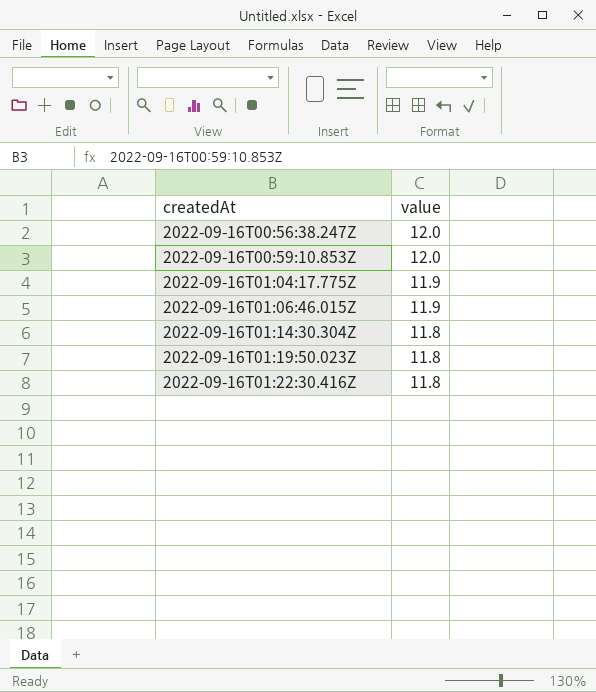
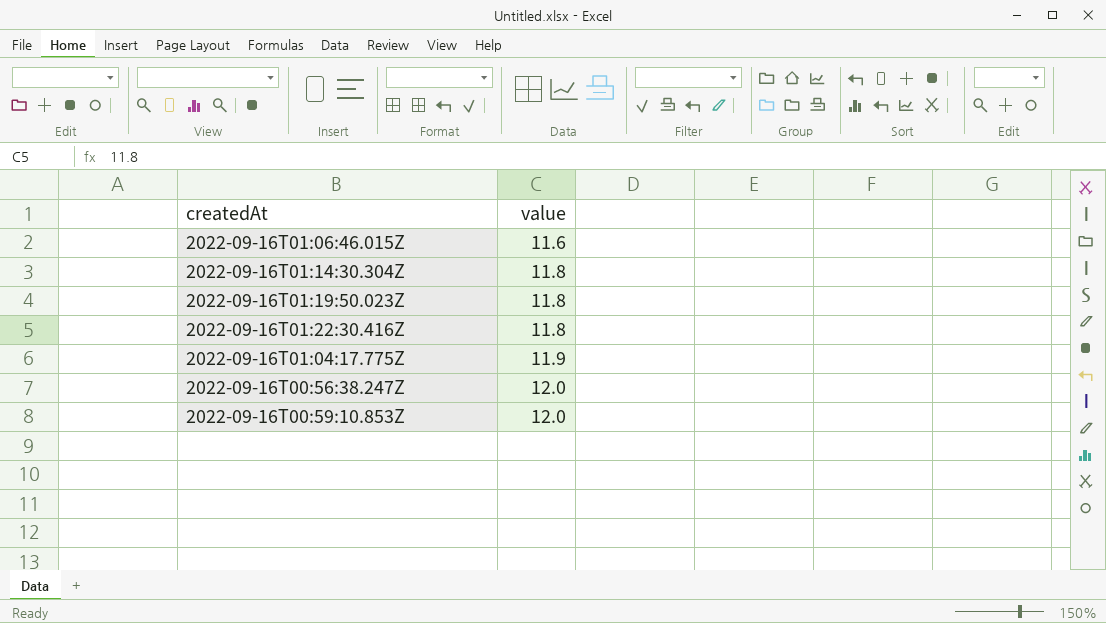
row order: createdAt ascending -> value ascending
2022-09-16T01:06:46.015Z | value: 11.9 -> 11.6

